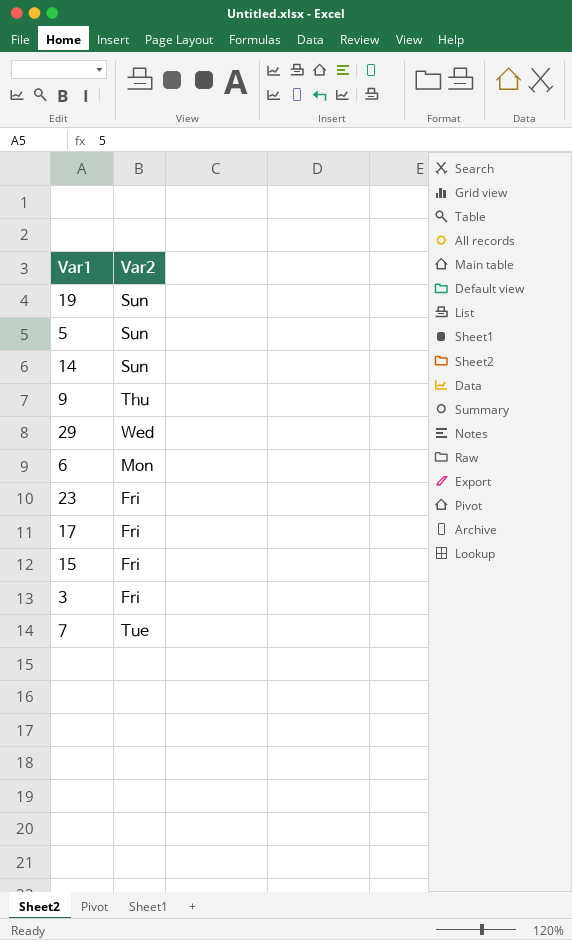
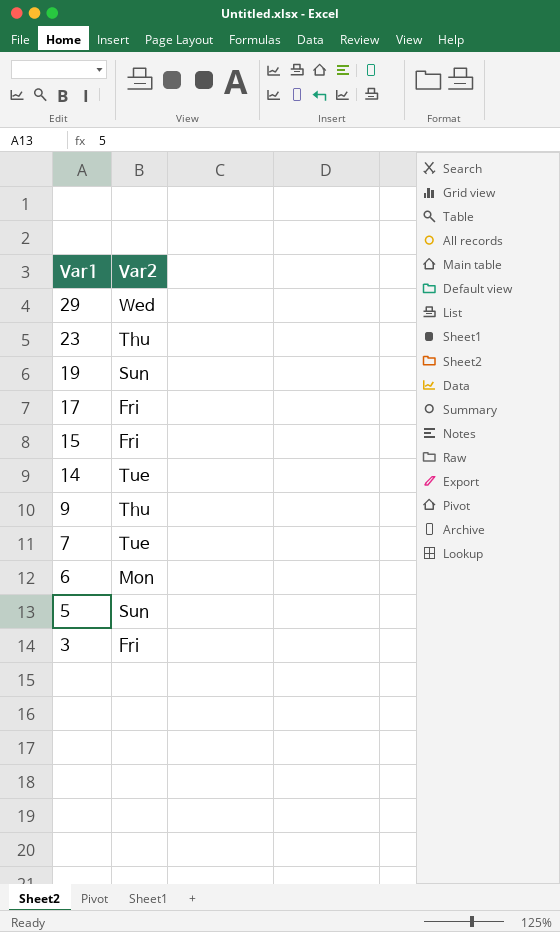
row order: none -> Var1 descending
23 | Var2: Fri -> Thu
14 | Var2: Sun -> Tue

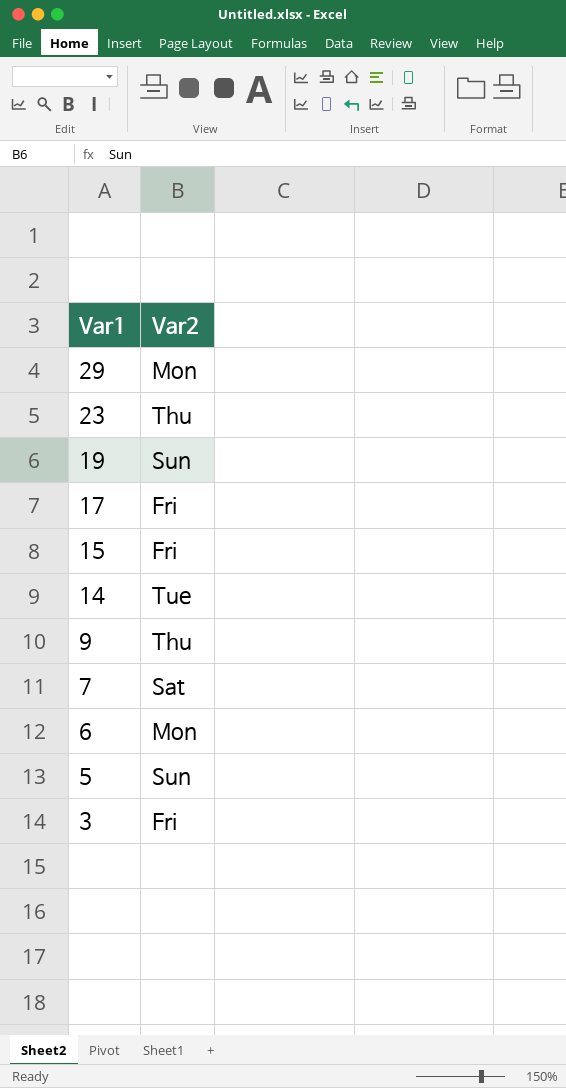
29 | Var2: Wed -> Mon
7 | Var2: Tue -> Sat

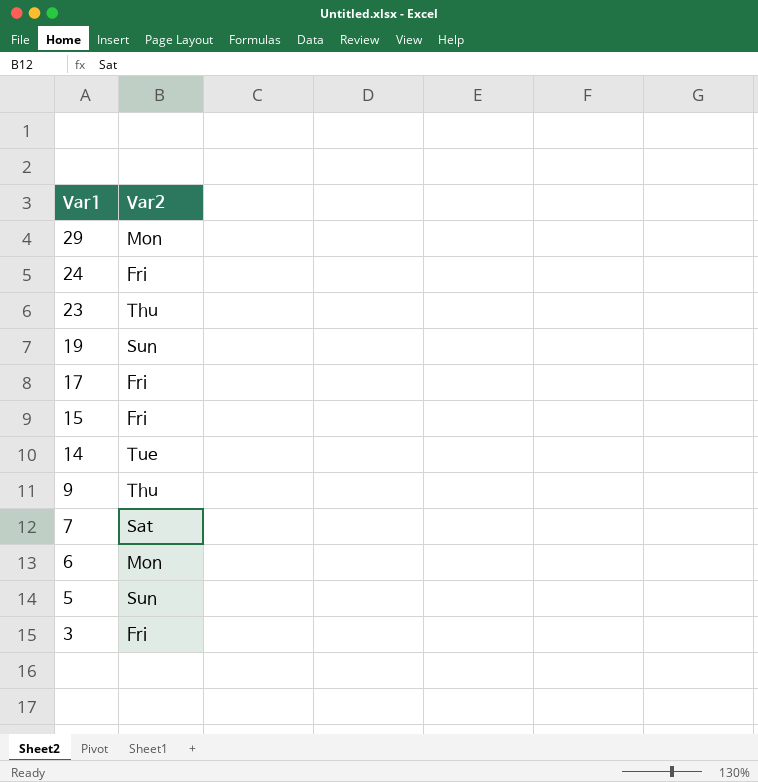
row 24: none -> Fri

